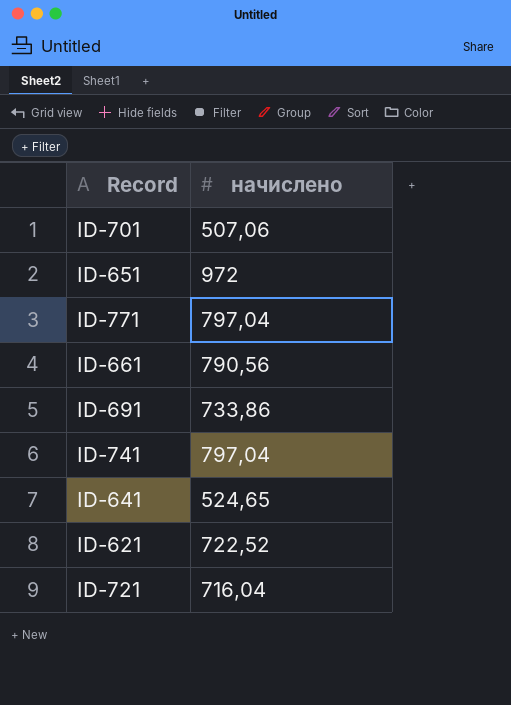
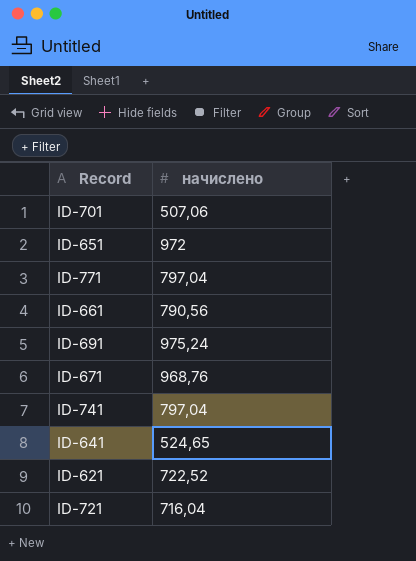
ID-691 | начислено: 733,86 -> 975,24
row ID-671: none -> 968,76

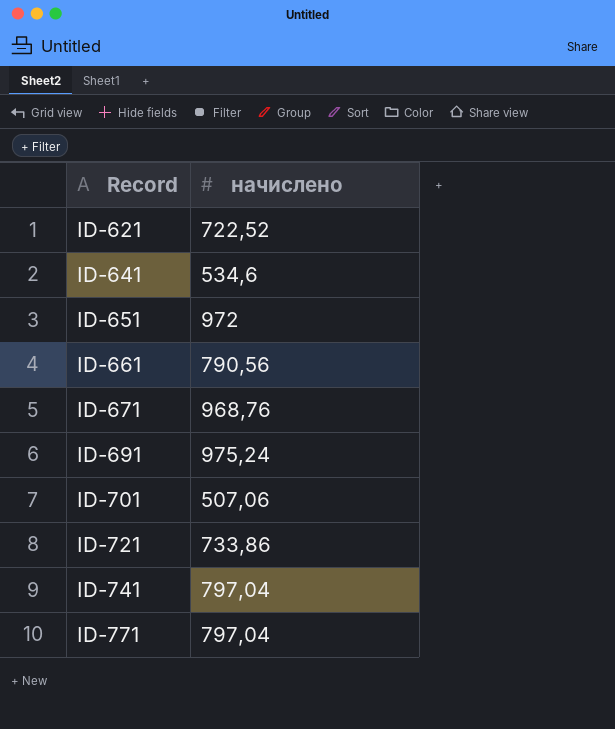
row order: none -> Record ascending
ID-641 | начислено: 524,65 -> 534,6
ID-721 | начислено: 716,04 -> 733,86

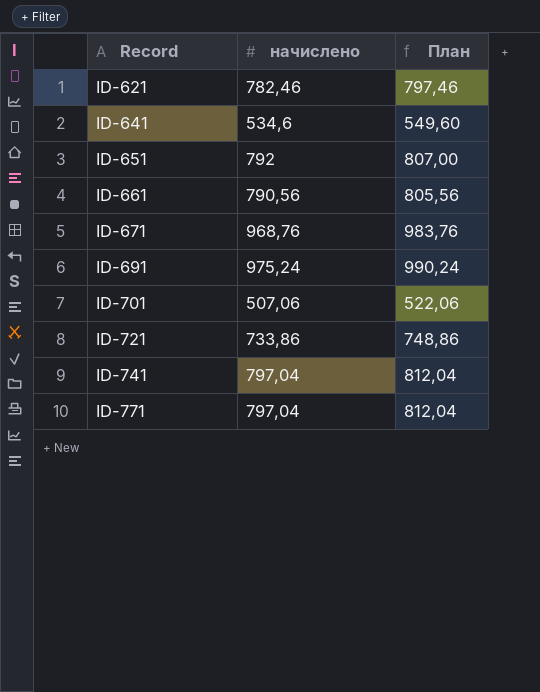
column План | formula: none -> [начислено] + 15
ID-621 | начислено: 722,52 -> 782,46
ID-651 | начислено: 972 -> 792

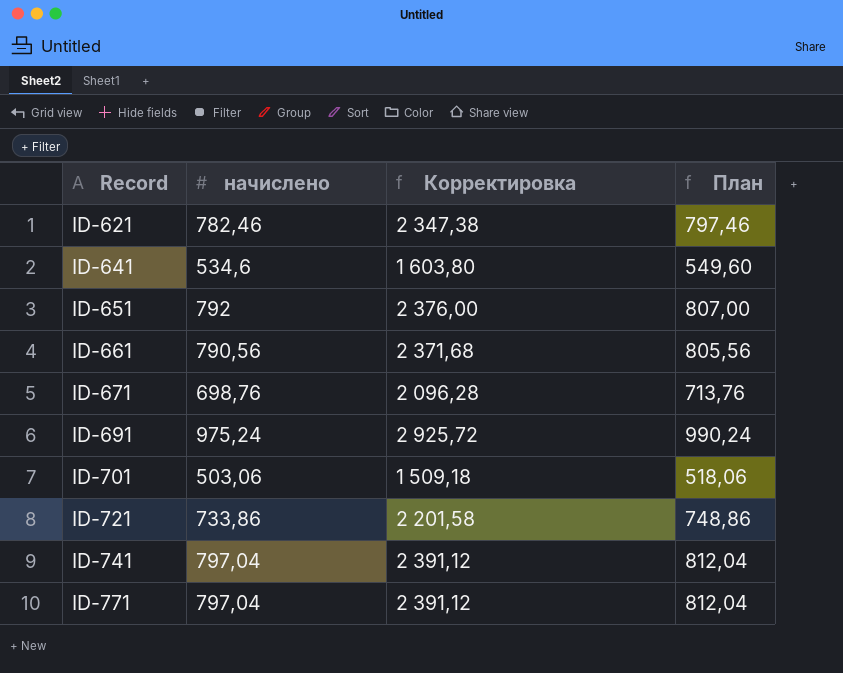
column Корректировка | formula: none -> [начислено] * 3
ID-671 | начислено: 968,76 -> 698,76
ID-671 | План: 983,76 -> 713,76
ID-701 | начислено: 507,06 -> 503,06
ID-701 | План: 522,06 -> 518,06

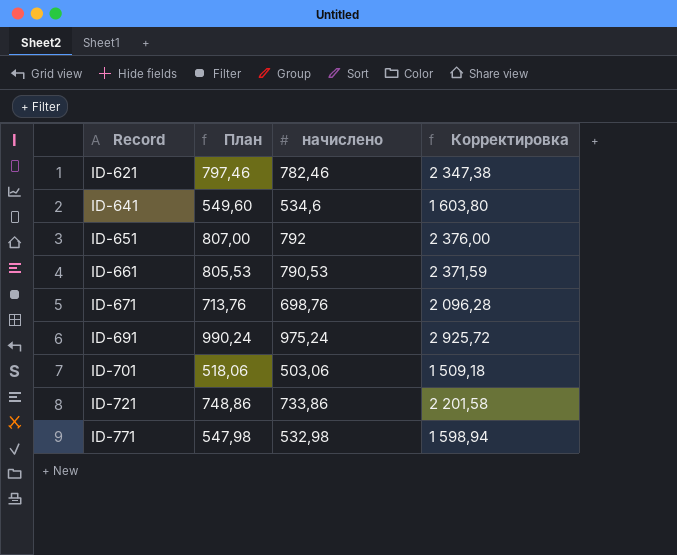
column План | position: 4 -> 2
row ID-741: 797,04 | 2 391,12 | 812,04 -> none
ID-661 | План: 805,56 -> 805,53
ID-661 | начислено: 790,56 -> 790,53
ID-661 | Корректировка: 2 371,68 -> 2 371,59
ID-771 | План: 812,04 -> 547,98
ID-771 | начислено: 797,04 -> 532,98
ID-771 | Корректировка: 2 391,12 -> 1 598,94

